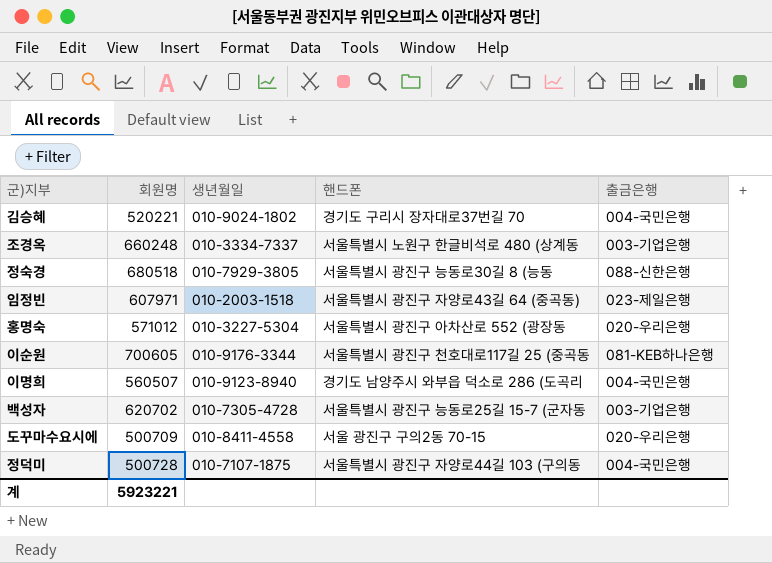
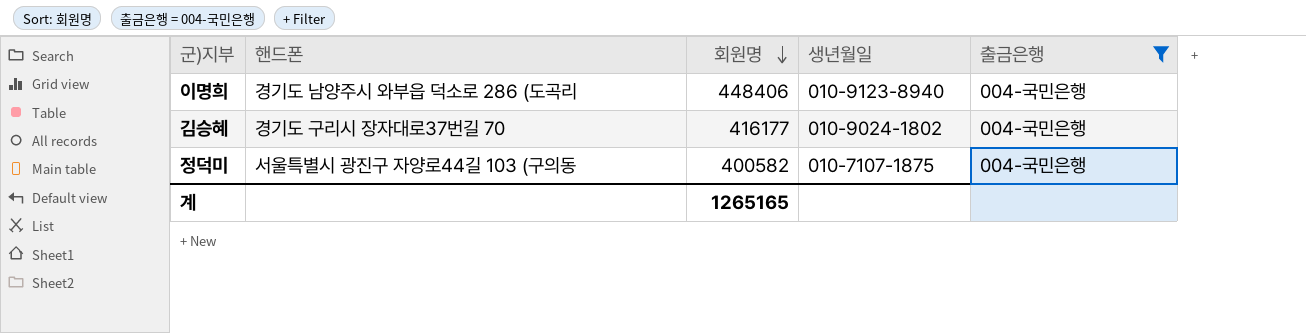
filter: none -> 출금은행 = 004-국민은행
row order: none -> 회원명 descending
column 핸드폰 | position: 4 -> 2
이명희 | 회원명: 560507 -> 448406
김승혜 | 회원명: 520221 -> 416177
정덕미 | 회원명: 500728 -> 400582
계 | 회원명: 5923221 -> 1265165

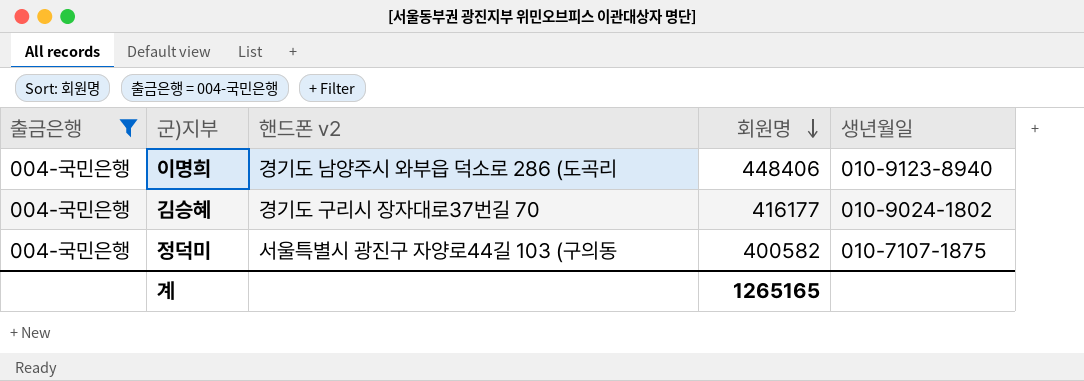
column 출금은행 | position: 5 -> 1
column name: 핸드폰 -> 핸드폰 v2

